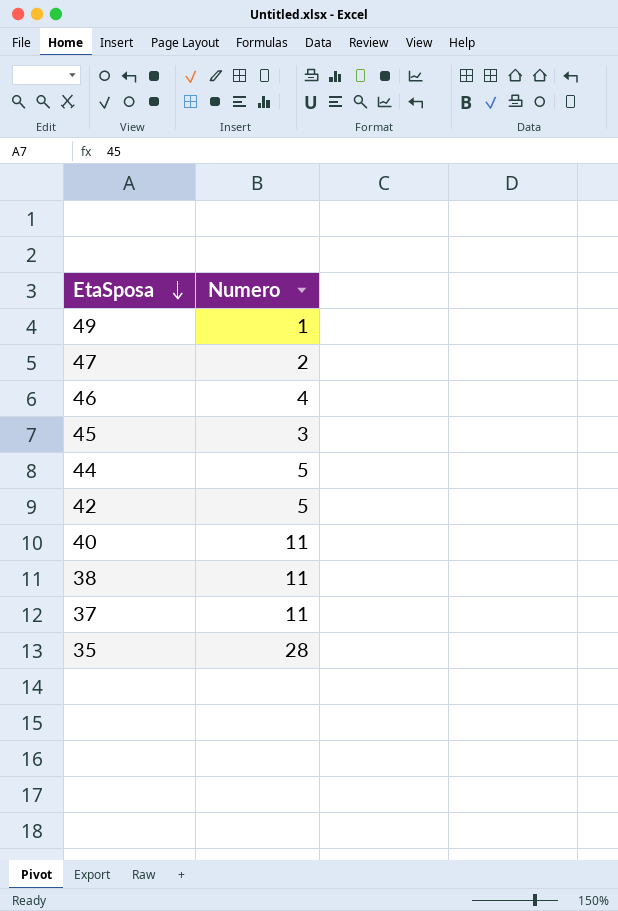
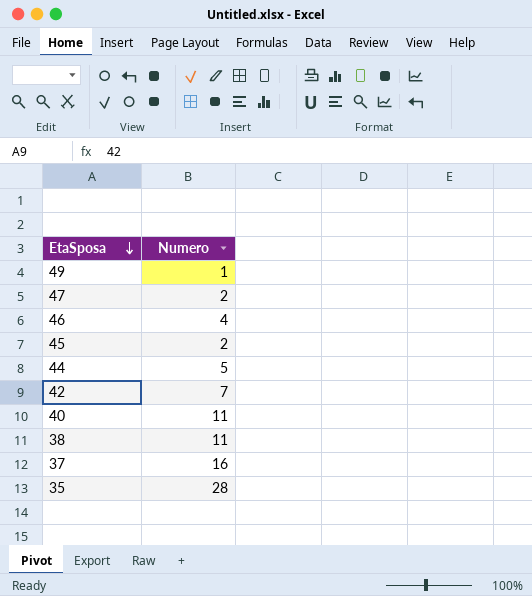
45 | Numero: 3 -> 2
42 | Numero: 5 -> 7
37 | Numero: 11 -> 16

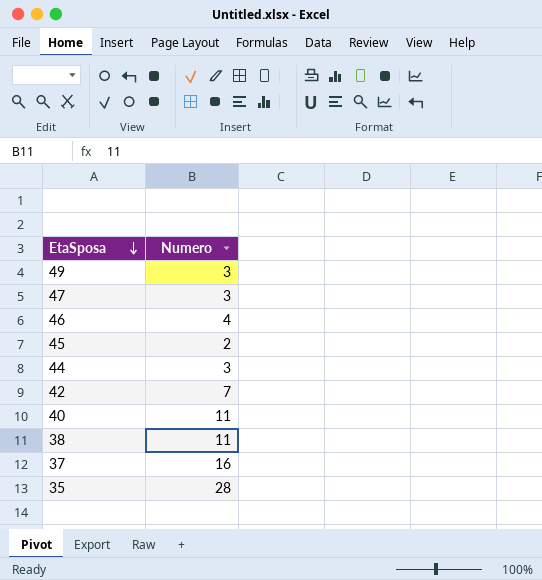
49 | Numero: 1 -> 3
47 | Numero: 2 -> 3
44 | Numero: 5 -> 3

